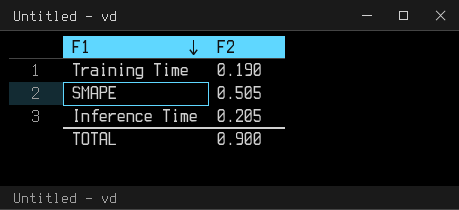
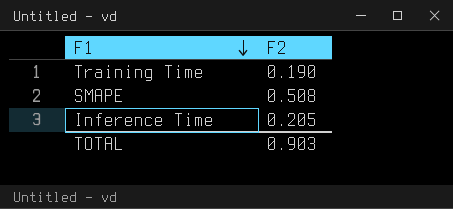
SMAPE | F2: 0.505 -> 0.508
TOTAL | F2: 0.900 -> 0.903

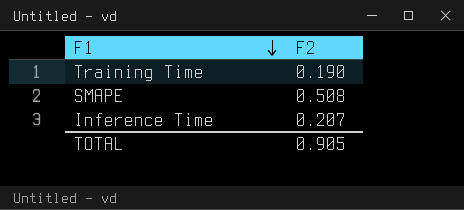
Inference Time | F2: 0.205 -> 0.207
TOTAL | F2: 0.903 -> 0.905

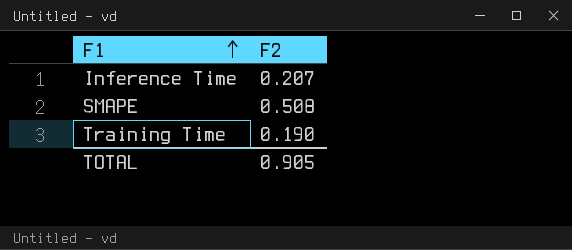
row order: F1 descending -> F1 ascending

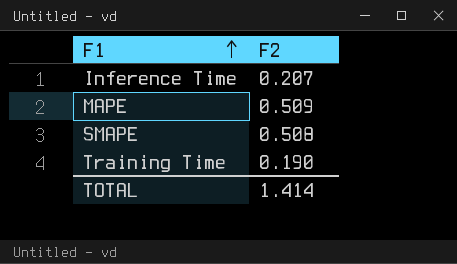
row MAPE: none -> 0.509
TOTAL | F2: 0.905 -> 1.414

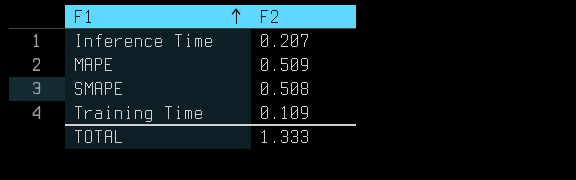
Training Time | F2: 0.190 -> 0.109
TOTAL | F2: 1.414 -> 1.333

